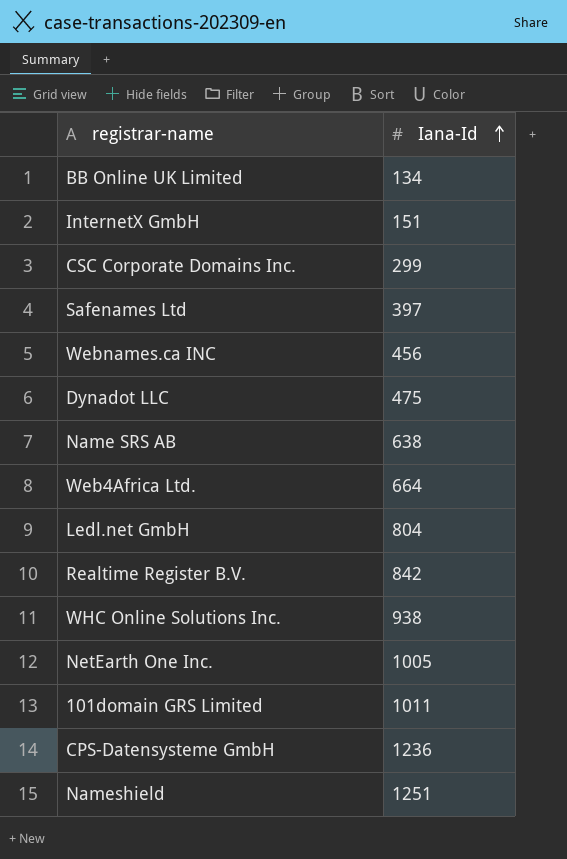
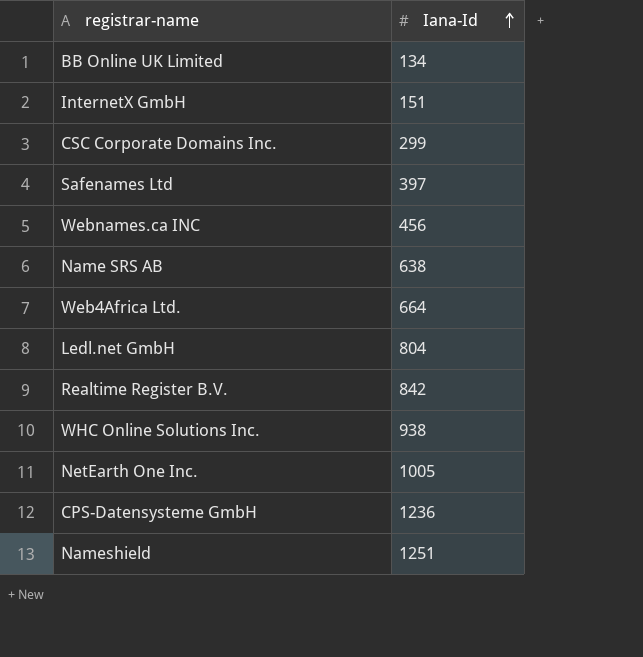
row Dynadot LLC: 475 -> none
row 101domain GRS Limited: 1011 -> none

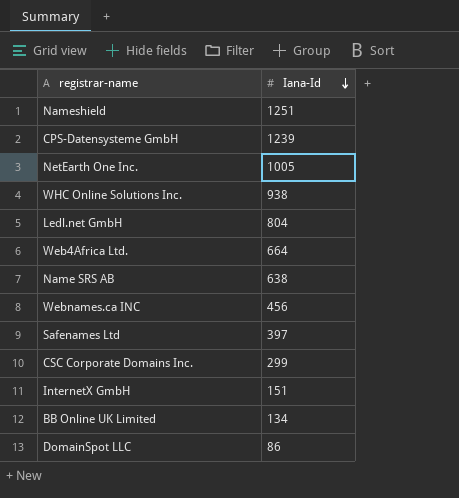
row order: Iana-Id ascending -> Iana-Id descending
row Realtime Register B.V.: 842 -> none
CPS-Datensysteme GmbH | Iana-Id: 1236 -> 1239
row DomainSpot LLC: none -> 86

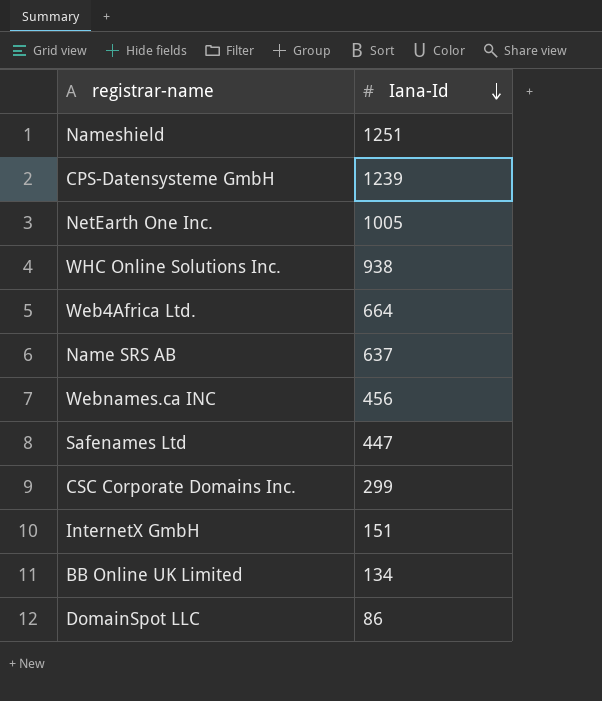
row Ledl.net GmbH: 804 -> none
Name SRS AB | Iana-Id: 638 -> 637
Safenames Ltd | Iana-Id: 397 -> 447

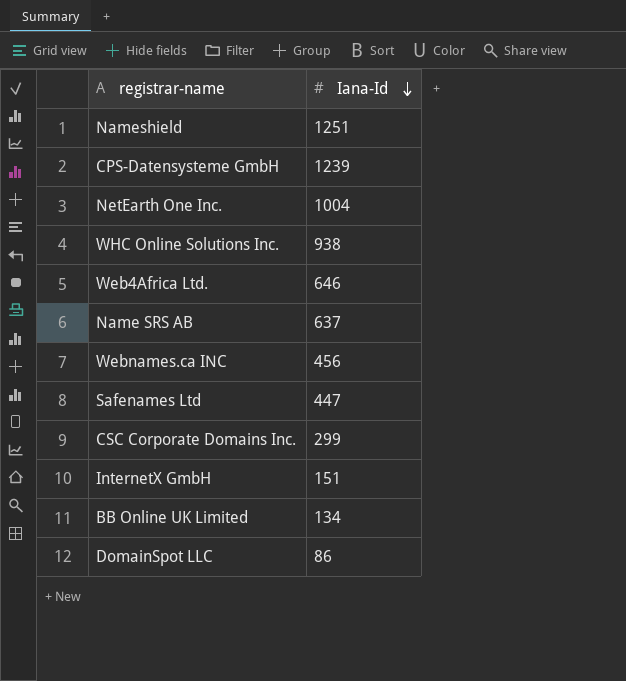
NetEarth One Inc. | Iana-Id: 1005 -> 1004
Web4Africa Ltd. | Iana-Id: 664 -> 646

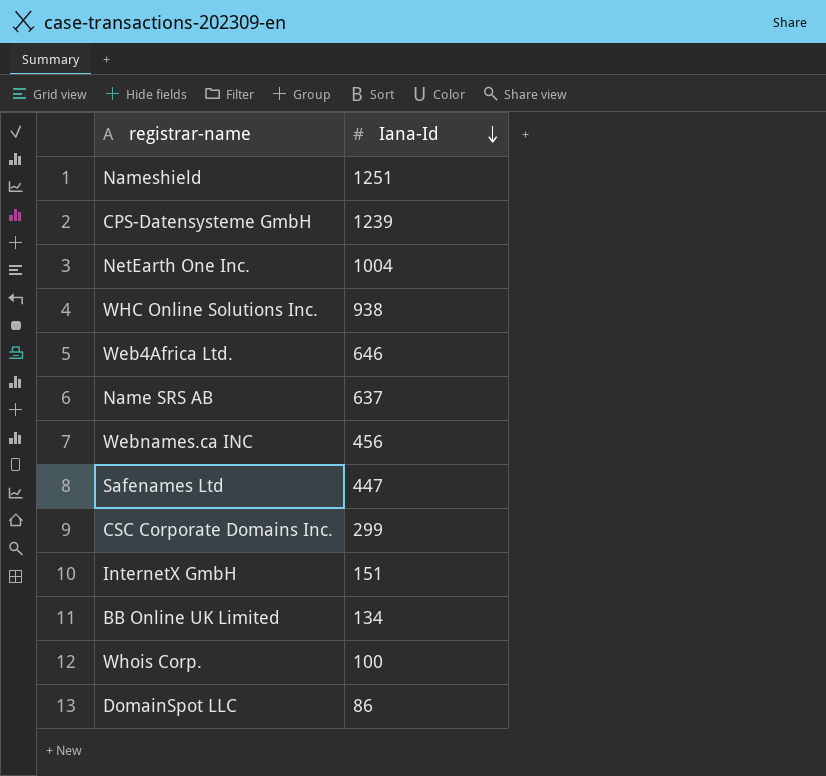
row Whois Corp.: none -> 100

